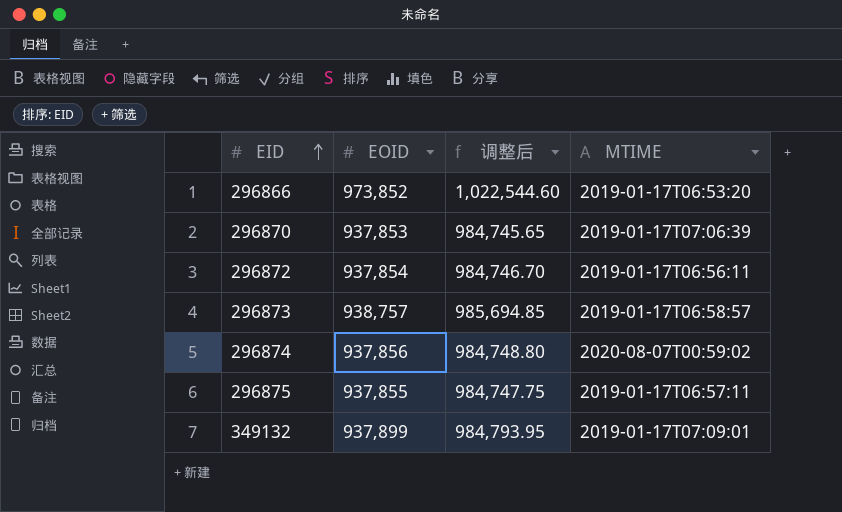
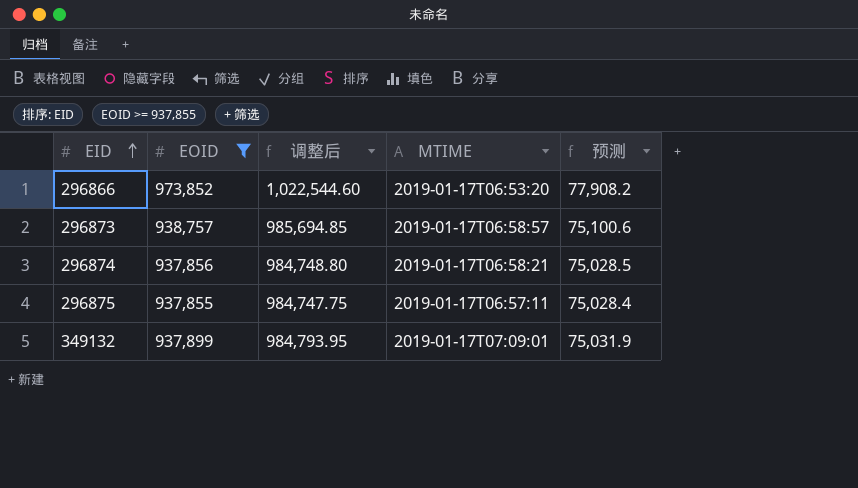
filter: none -> EOID >= 937,855
column 预测 | formula: none -> [EOID] * 0.08
296874 | MTIME: 2020-08-07T00:59:02 -> 2019-01-17T06:58:21

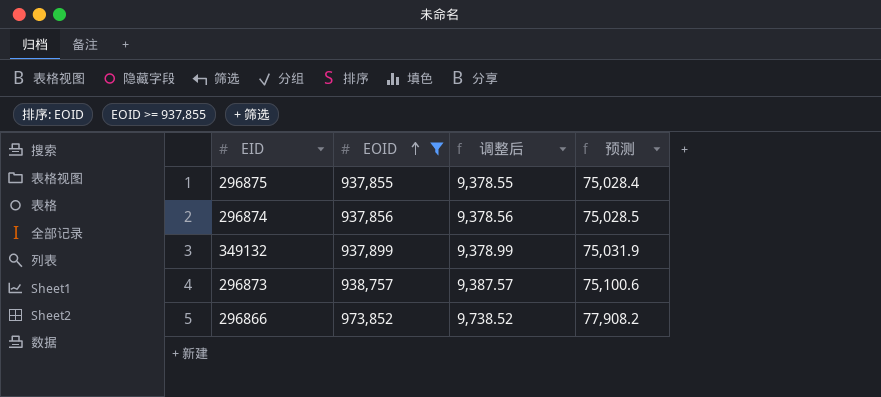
row order: EID ascending -> EOID ascending
column MTIME | position: 4 -> none
column 调整后 | formula: [EOID] * 1.05 -> [EOID] * 0.01

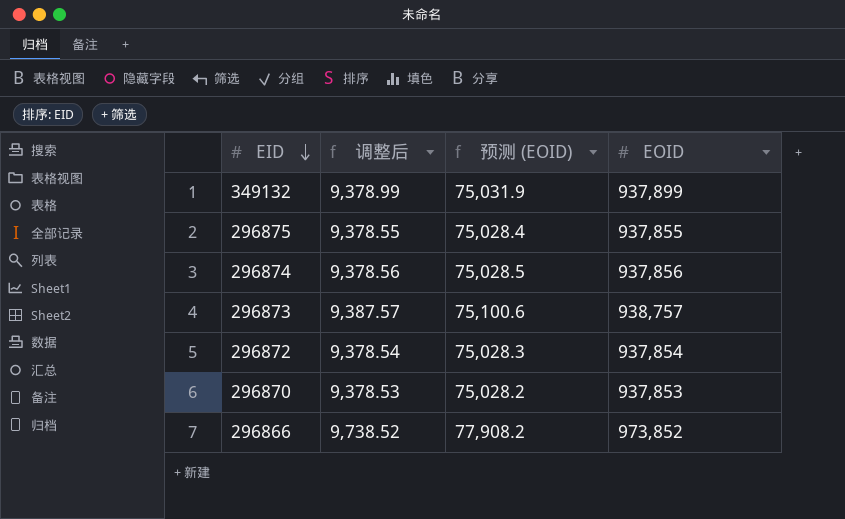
filter: EOID >= 937,855 -> none
row order: EOID ascending -> EID descending
column name: 预测 -> 预测 (EOID)
column EOID | position: 2 -> 4

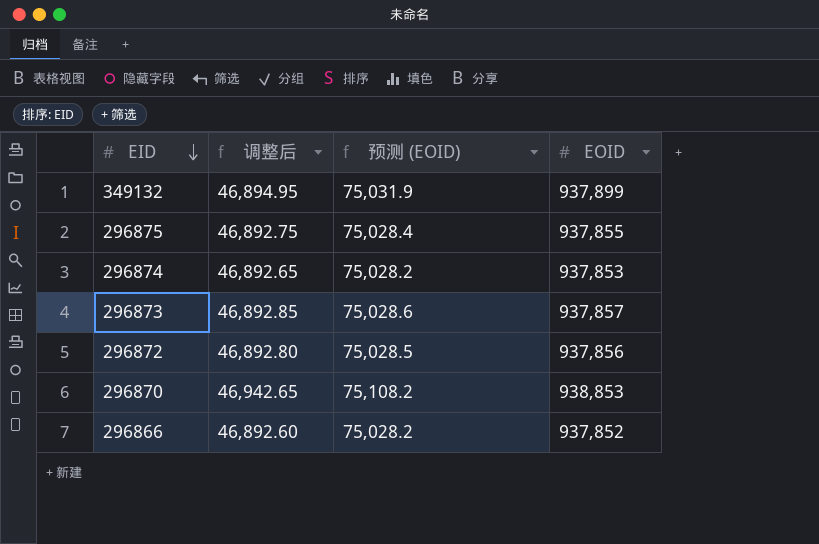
column 调整后 | formula: [EOID] * 0.01 -> [EOID] * 0.05
296874 | 预测 (EOID): 75,028.5 -> 75,028.2
296874 | EOID: 937,856 -> 937,853
296873 | 预测 (EOID): 75,100.6 -> 75,028.6
296873 | EOID: 938,757 -> 937,857
296872 | 预测 (EOID): 75,028.3 -> 75,028.5
296872 | EOID: 937,854 -> 937,856
296870 | 预测 (EOID): 75,028.2 -> 75,108.2
296870 | EOID: 937,853 -> 938,853
296866 | 预测 (EOID): 77,908.2 -> 75,028.2
296866 | EOID: 973,852 -> 937,852

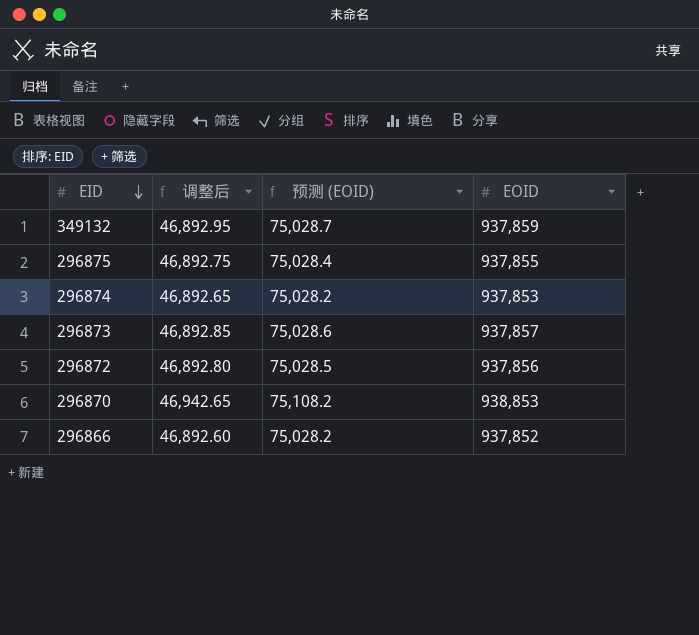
349132 | 调整后: 46,894.95 -> 46,892.95
349132 | 预测 (EOID): 75,031.9 -> 75,028.7
349132 | EOID: 937,899 -> 937,859

